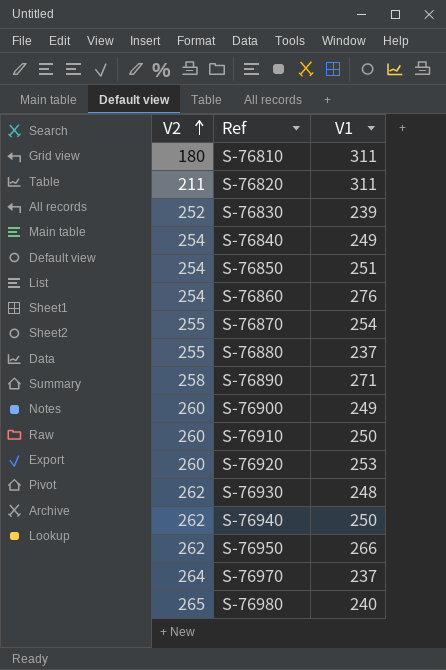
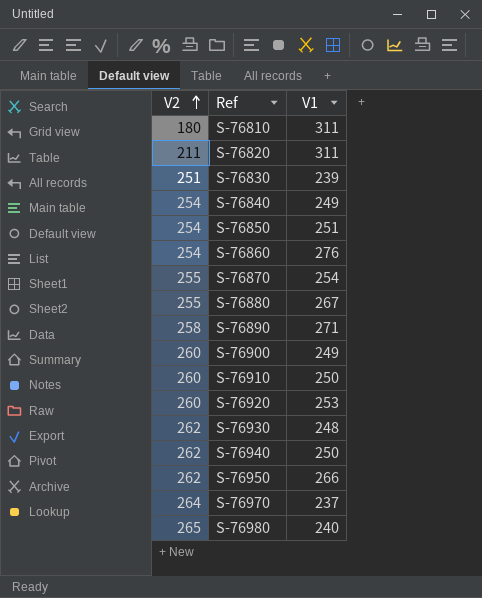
S-76830 | V2: 252 -> 251
S-76880 | V1: 237 -> 267

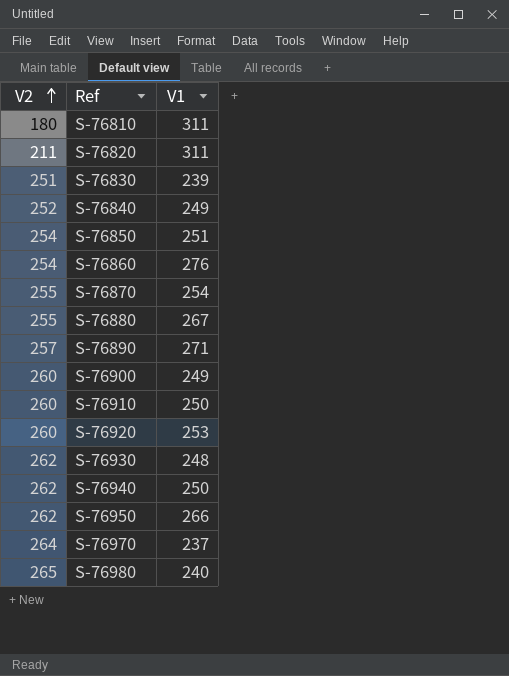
S-76840 | V2: 254 -> 252
S-76890 | V2: 258 -> 257

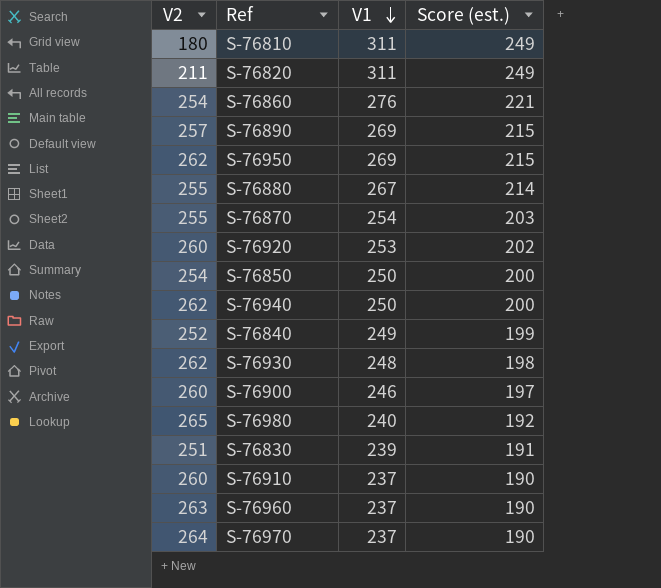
row order: V2 ascending -> V1 descending
column Score (est.) | formula: none -> [V1] * 0.8
S-76890 | V1: 271 -> 269
S-76950 | V1: 266 -> 269
S-76850 | V1: 251 -> 250
S-76900 | V1: 249 -> 246
S-76910 | V1: 250 -> 237
row S-76960: none -> 263 | 237 | 190

